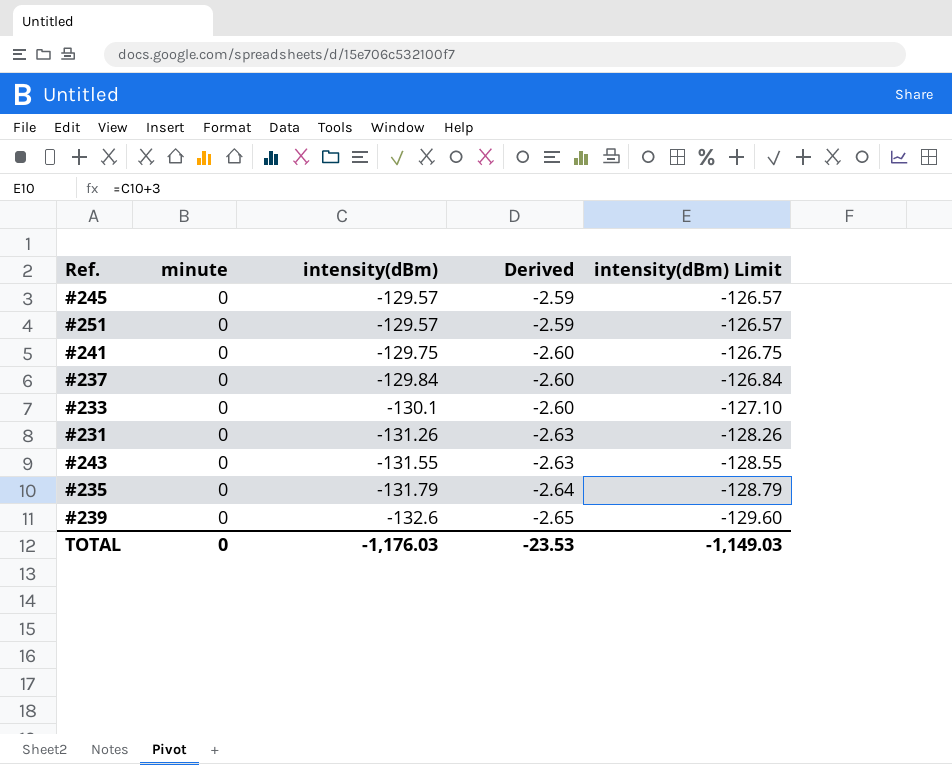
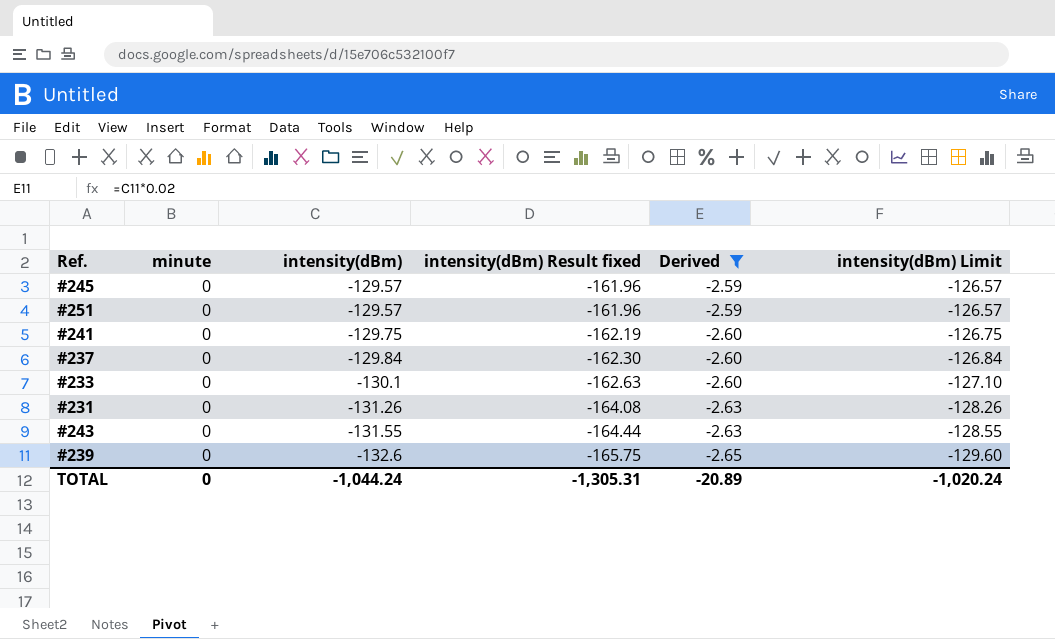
filter: none -> Derived != -2.64
column intensity(dBm) Result fixed | formula: none -> [intensity(dBm)] * 1.25
TOTAL | intensity(dBm): -1,176.03 -> -1,044.24
TOTAL | Derived: -23.53 -> -20.89
TOTAL | intensity(dBm) Limit: -1,149.03 -> -1,020.24

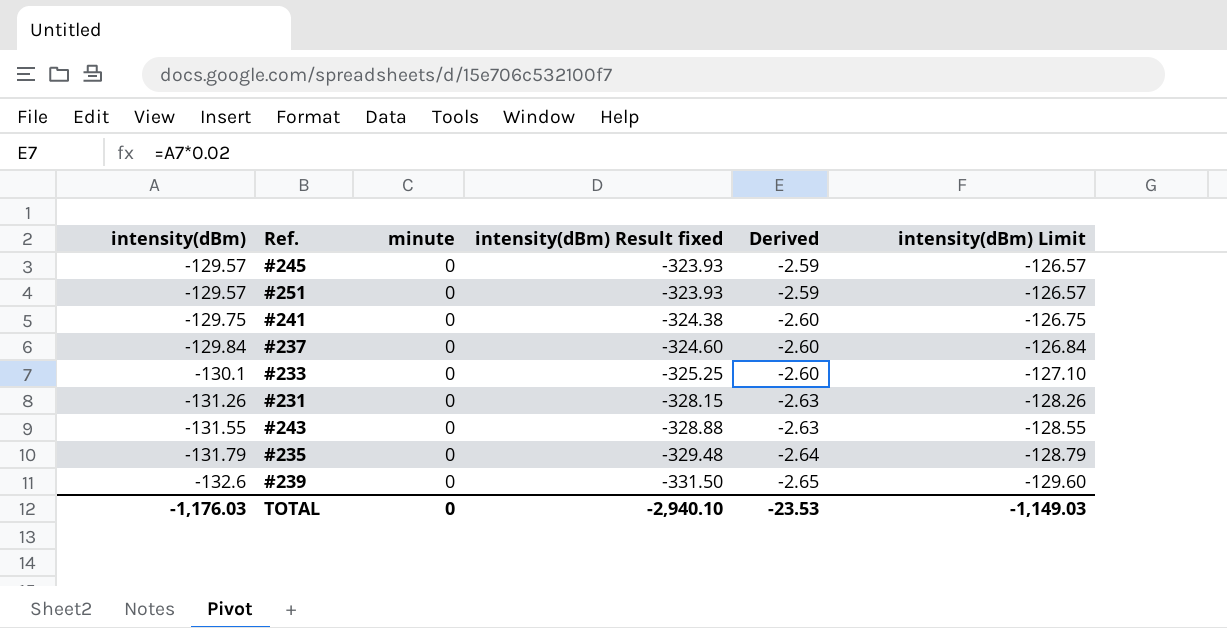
filter: Derived != -2.64 -> none
column intensity(dBm) | position: 3 -> 1
column intensity(dBm) Result fixed | formula: [intensity(dBm)] * 1.25 -> [intensity(dBm)] * 2.5
TOTAL | intensity(dBm): -1,044.24 -> -1,176.03
TOTAL | intensity(dBm) Result fixed: -1,305.31 -> -2,940.10
TOTAL | Derived: -20.89 -> -23.53
TOTAL | intensity(dBm) Limit: -1,020.24 -> -1,149.03

